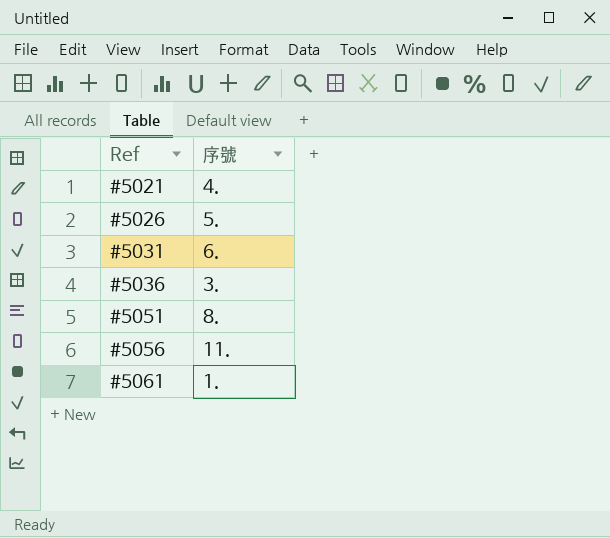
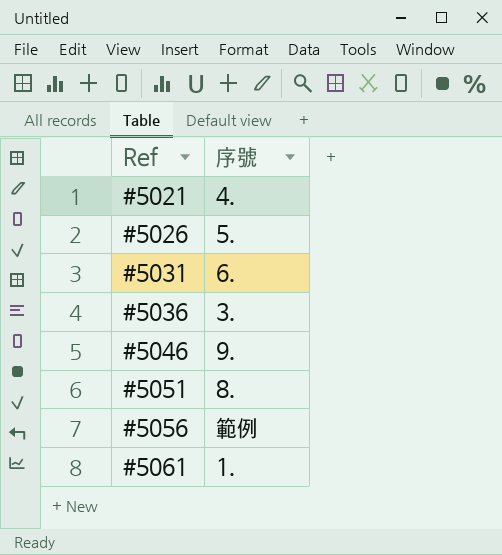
row #5046: none -> 9.
#5056 | 序號: 11. -> 範例

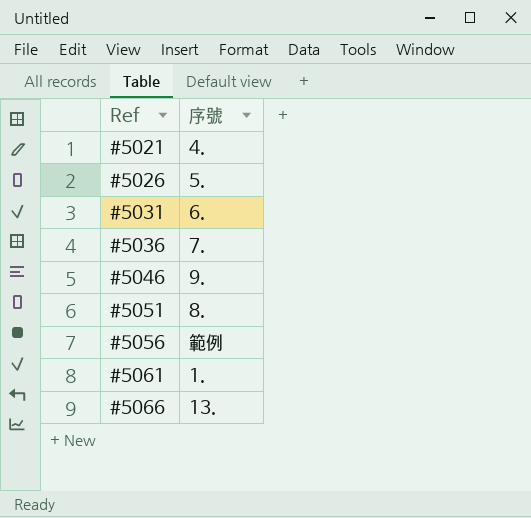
#5036 | 序號: 3. -> 7.
row #5066: none -> 13.

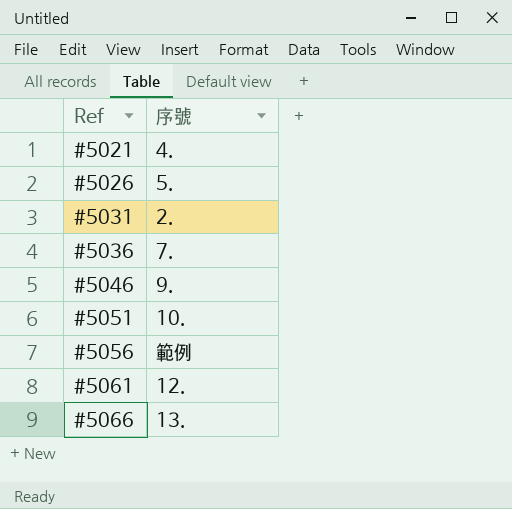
#5031 | 序號: 6. -> 2.
#5051 | 序號: 8. -> 10.
#5061 | 序號: 1. -> 12.

